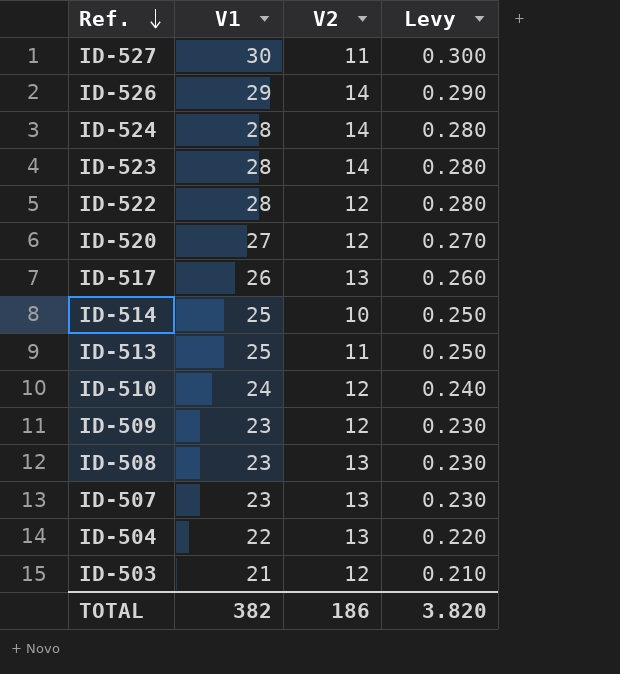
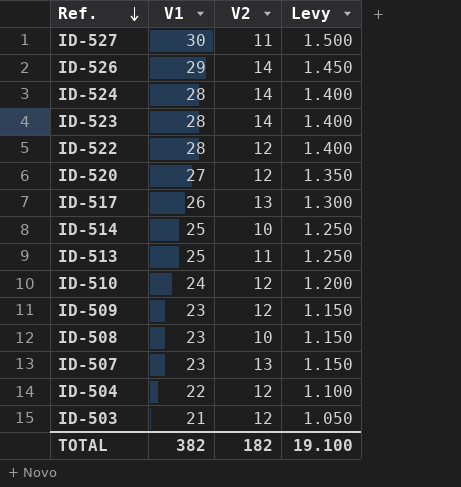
column Levy | formula: [V1] * 0.01 -> [V1] * 0.05
ID-508 | V2: 13 -> 10
ID-504 | V2: 13 -> 12
TOTAL | V2: 186 -> 182
TOTAL | Levy: 3.820 -> 19.100

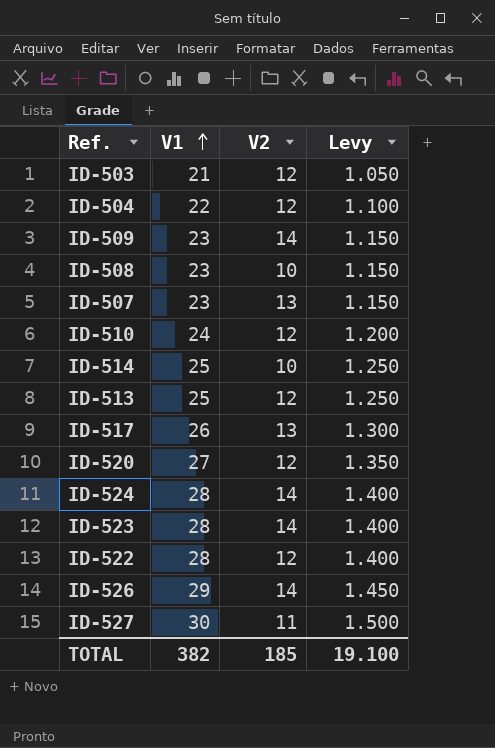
row order: Ref. descending -> V1 ascending
ID-509 | V2: 12 -> 14
ID-513 | V2: 11 -> 12
TOTAL | V2: 182 -> 185

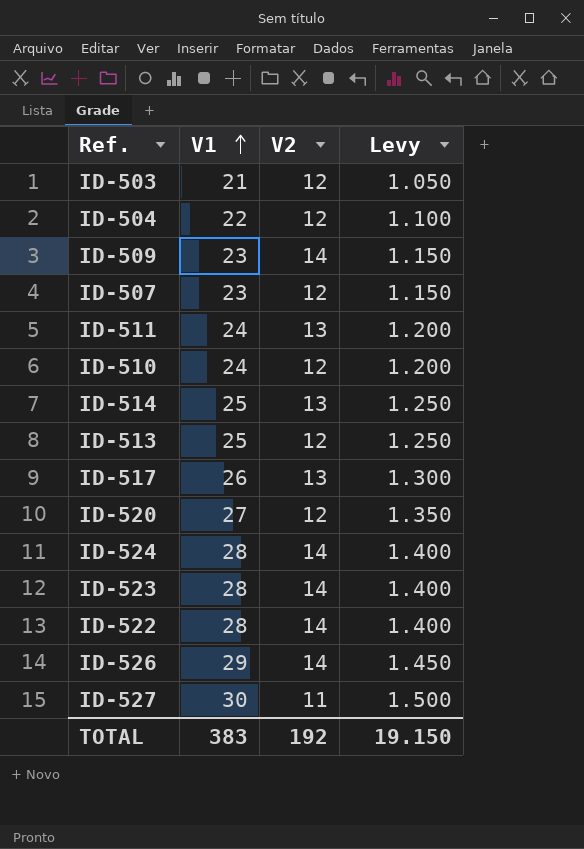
row ID-508: 23 | 10 | 1.150 -> none
ID-507 | V2: 13 -> 12
row ID-511: none -> 24 | 13 | 1.200
ID-514 | V2: 10 -> 13
ID-522 | V2: 12 -> 14
TOTAL | V1: 382 -> 383
TOTAL | V2: 185 -> 192
TOTAL | Levy: 19.100 -> 19.150

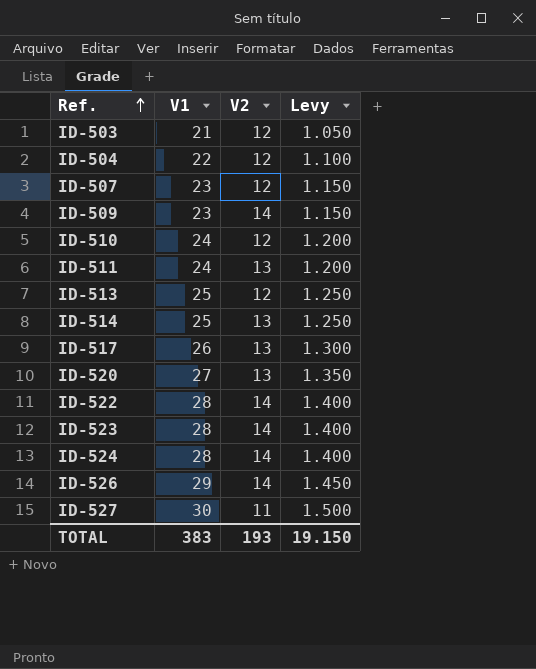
row order: V1 ascending -> Ref. ascending
ID-520 | V2: 12 -> 13
TOTAL | V2: 192 -> 193

